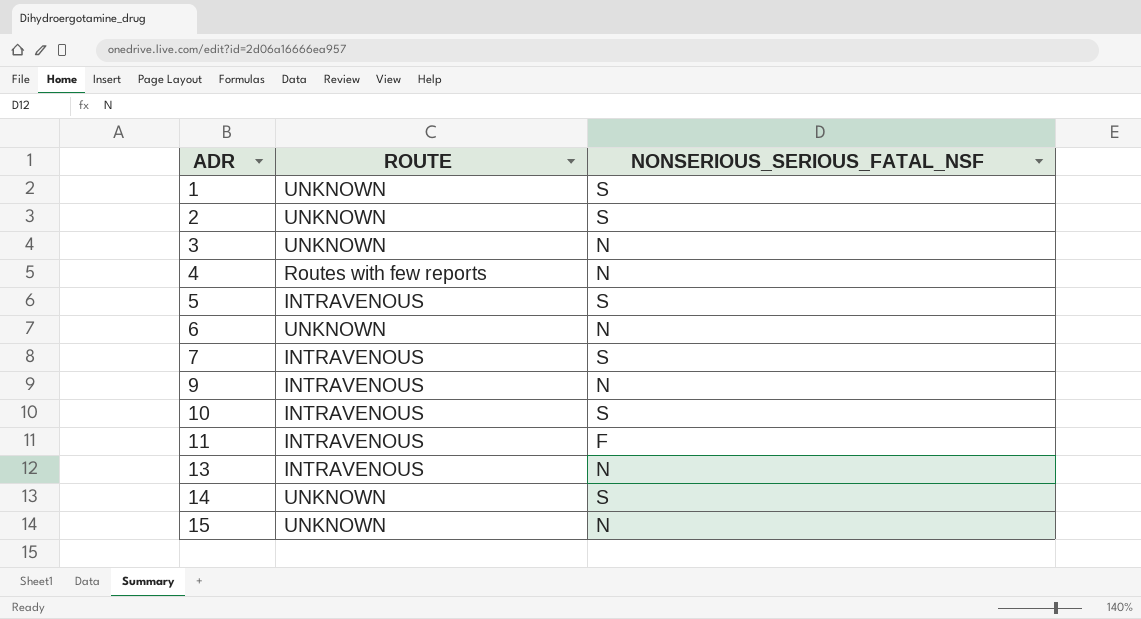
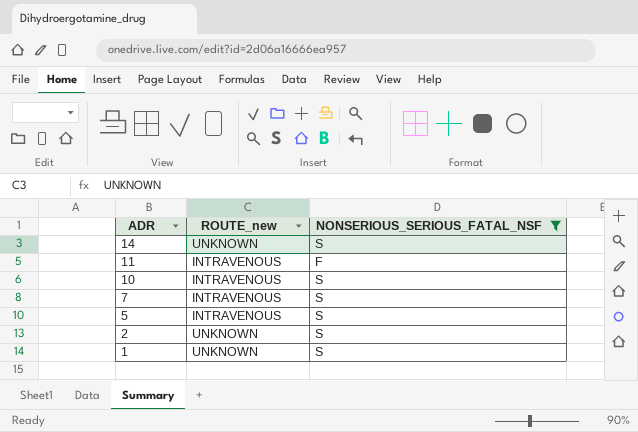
filter: none -> NONSERIOUS_SERIOUS_FATAL_NSF != N
row order: ADR ascending -> ADR descending
column name: ROUTE -> ROUTE_new

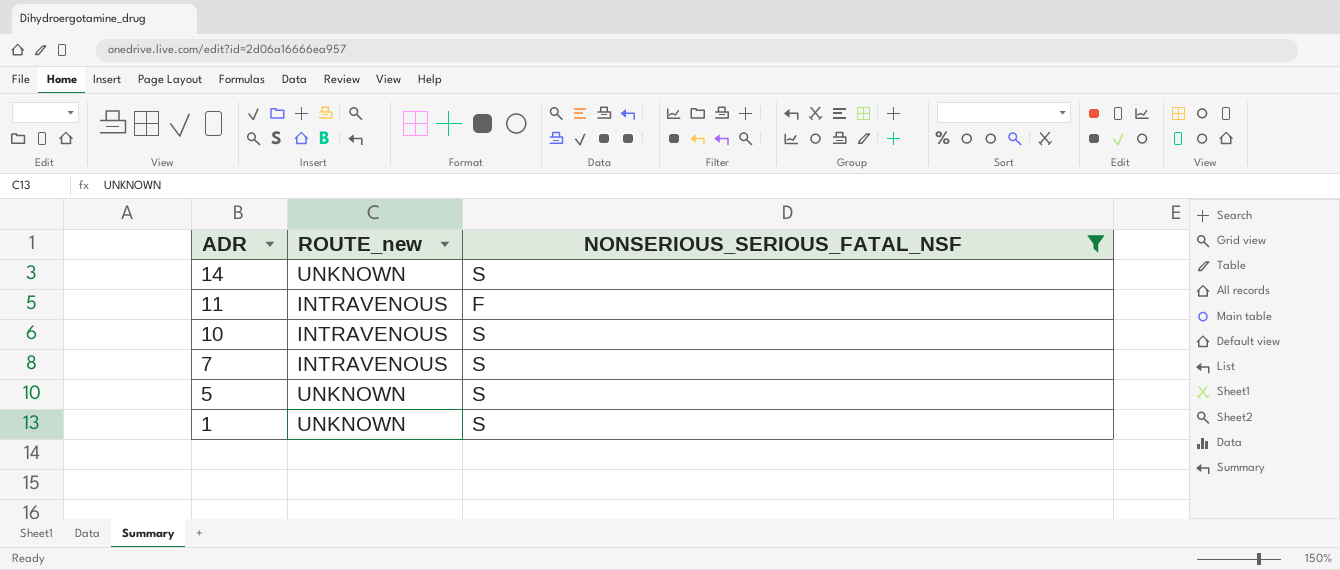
row 2: UNKNOWN | S -> none
5 | ROUTE_new: INTRAVENOUS -> UNKNOWN

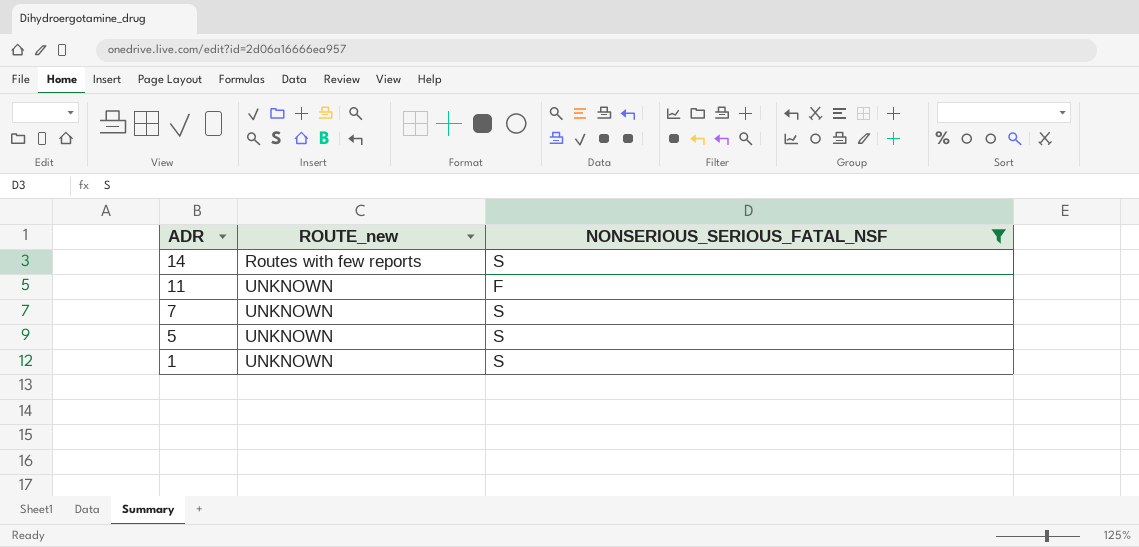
row 10: INTRAVENOUS | S -> none
14 | ROUTE_new: UNKNOWN -> Routes with few reports
11 | ROUTE_new: INTRAVENOUS -> UNKNOWN
7 | ROUTE_new: INTRAVENOUS -> UNKNOWN

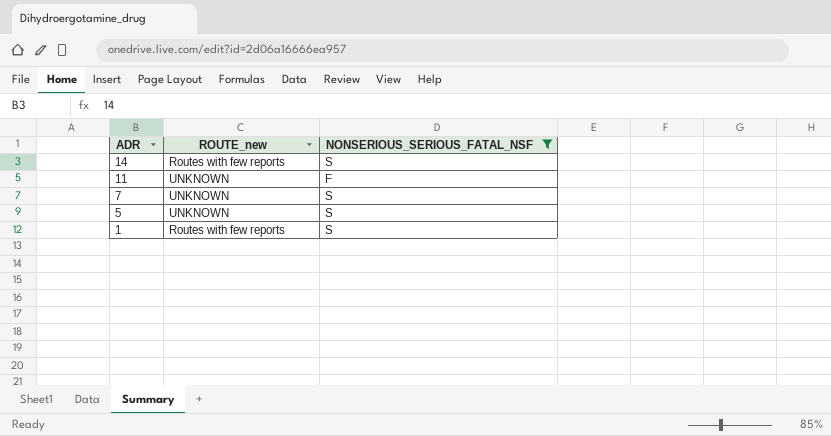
1 | ROUTE_new: UNKNOWN -> Routes with few reports

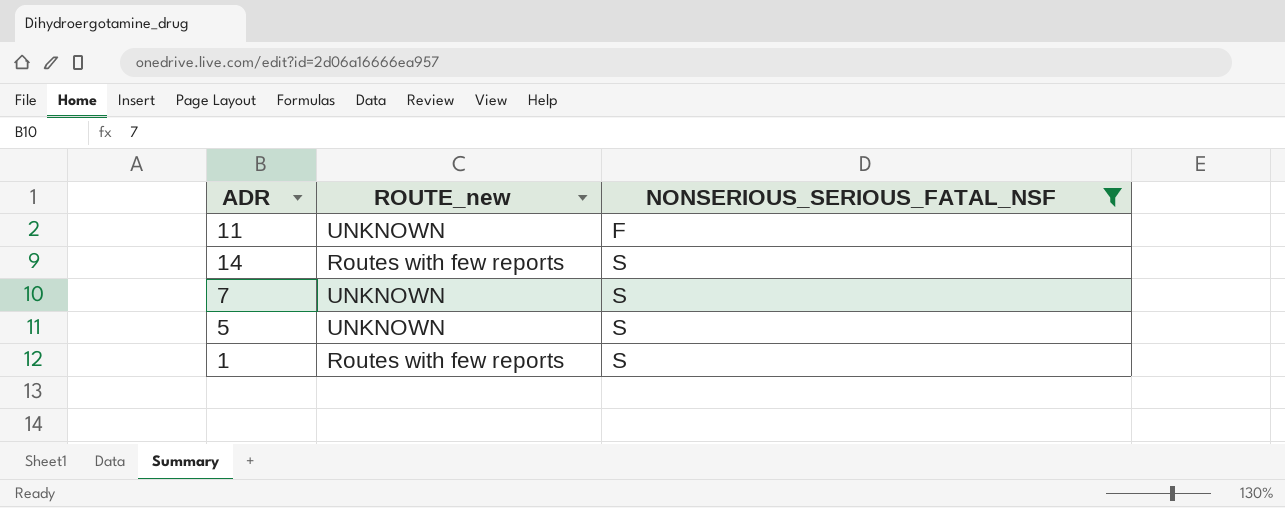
row order: ADR descending -> NONSERIOUS_SERIOUS_FATAL_NSF ascending

